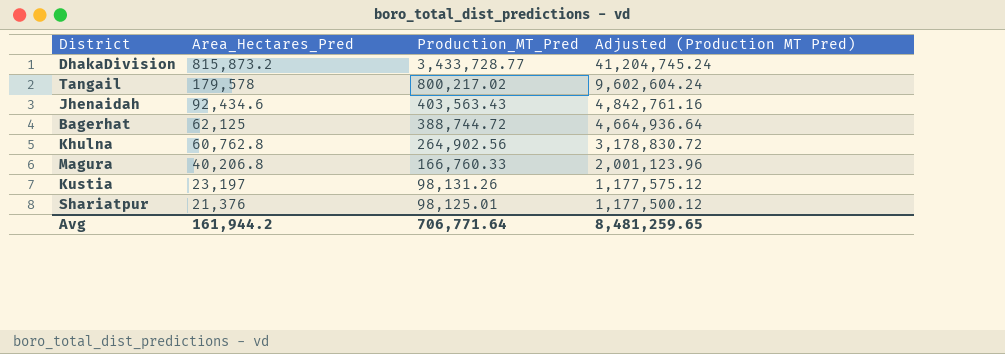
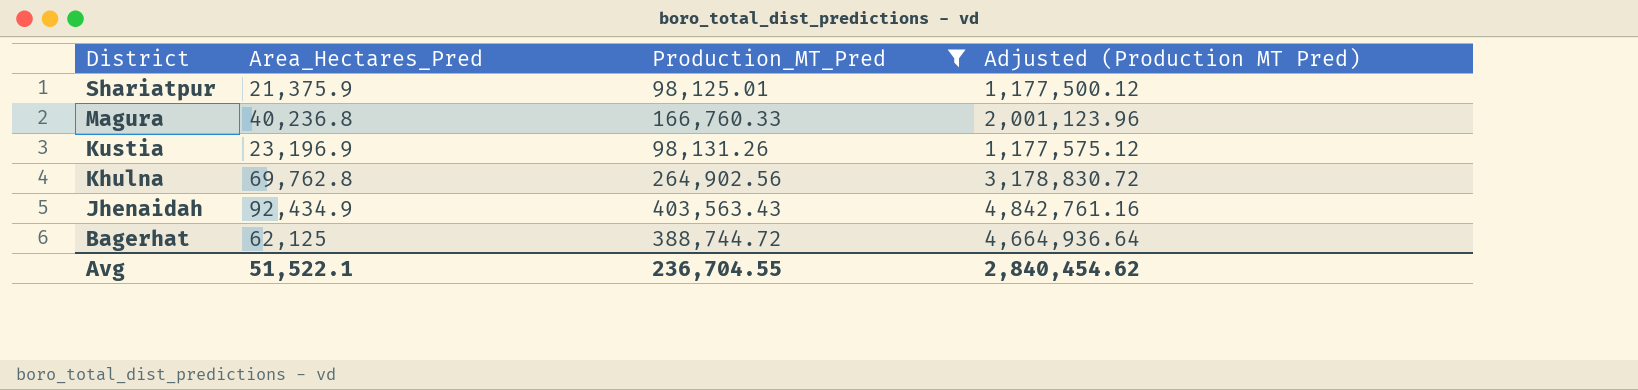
filter: none -> Production_MT_Pred <= 403,563.43
row order: Area_Hectares_Pred descending -> District descending
Shariatpur | Area_Hectares_Pred: 21,376 -> 21,375.9
Magura | Area_Hectares_Pred: 40,206.8 -> 40,236.8
Kustia | Area_Hectares_Pred: 23,197 -> 23,196.9
Khulna | Area_Hectares_Pred: 60,762.8 -> 69,762.8
Jhenaidah | Area_Hectares_Pred: 92,434.6 -> 92,434.9
Avg | Area_Hectares_Pred: 161,944.2 -> 51,522.1
Avg | Production_MT_Pred: 706,771.64 -> 236,704.55
Avg | Adjusted (Production MT Pred): 8,481,259.65 -> 2,840,454.62

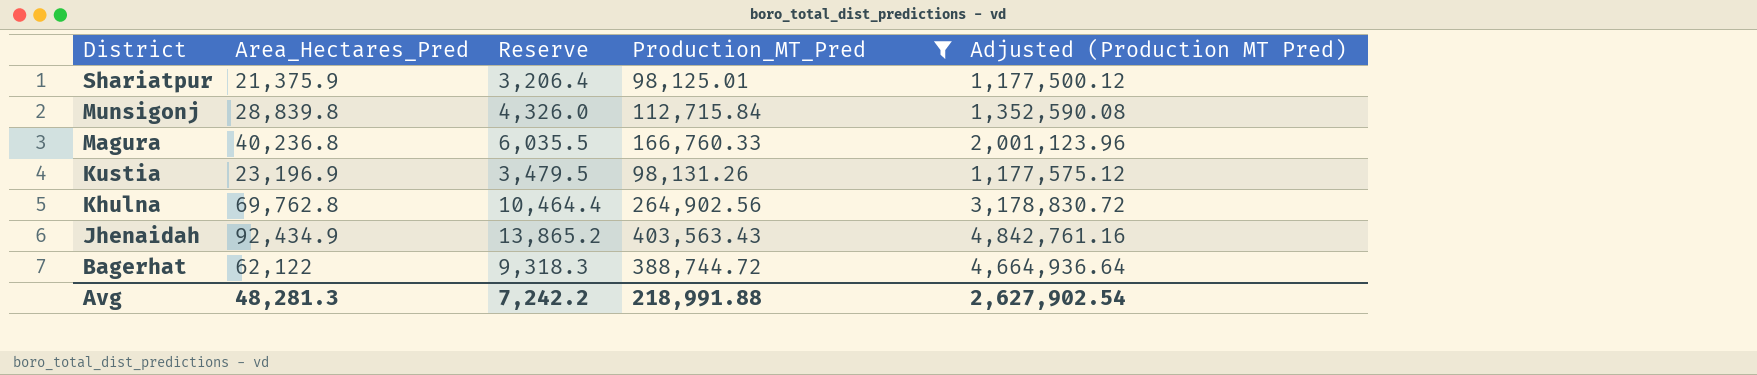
column Reserve | formula: none -> [Area_Hectares_Pred] * 0.15
row Munsigonj: none -> 28,839.8 | 4,326.0 | 112,715.84 | 1,352,590.08
Bagerhat | Area_Hectares_Pred: 62,125 -> 62,122
Avg | Area_Hectares_Pred: 51,522.1 -> 48,281.3
Avg | Production_MT_Pred: 236,704.55 -> 218,991.88
Avg | Adjusted (Production MT Pred): 2,840,454.62 -> 2,627,902.54

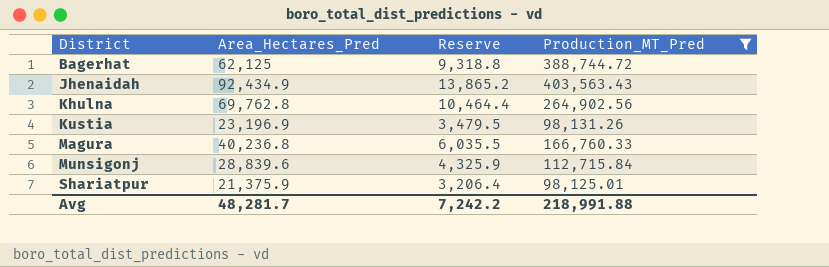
row order: District descending -> District ascending
column Adjusted (Production MT Pred) | formula: [Production_MT_Pred] * 12 -> none
Bagerhat | Area_Hectares_Pred: 62,122 -> 62,125
Bagerhat | Reserve: 9,318.3 -> 9,318.8
Munsigonj | Area_Hectares_Pred: 28,839.8 -> 28,839.6
Munsigonj | Reserve: 4,326.0 -> 4,325.9
Avg | Area_Hectares_Pred: 48,281.3 -> 48,281.7

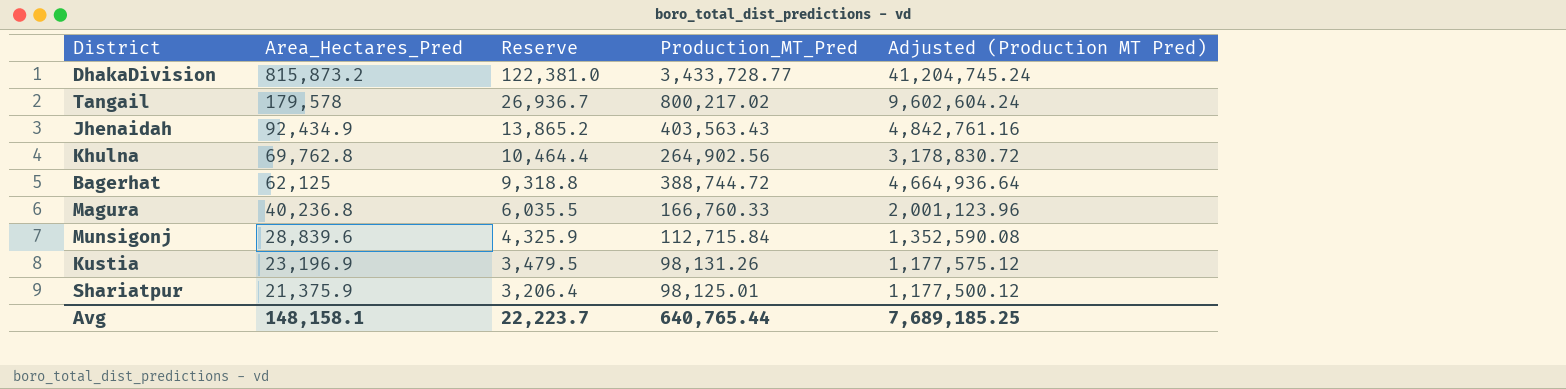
filter: Production_MT_Pred <= 403,563.43 -> none
row order: District ascending -> Area_Hectares_Pred descending
column Adjusted (Production MT Pred) | formula: none -> [Production_MT_Pred] * 12
Avg | Area_Hectares_Pred: 48,281.7 -> 148,158.1
Avg | Reserve: 7,242.2 -> 22,223.7
Avg | Production_MT_Pred: 218,991.88 -> 640,765.44

